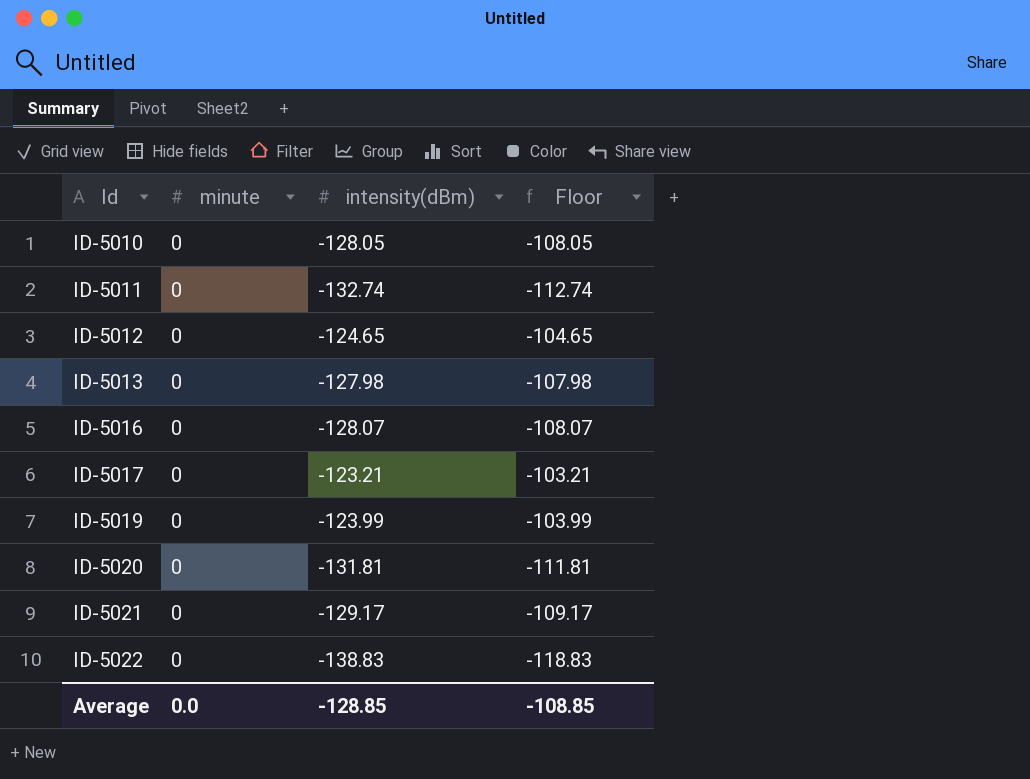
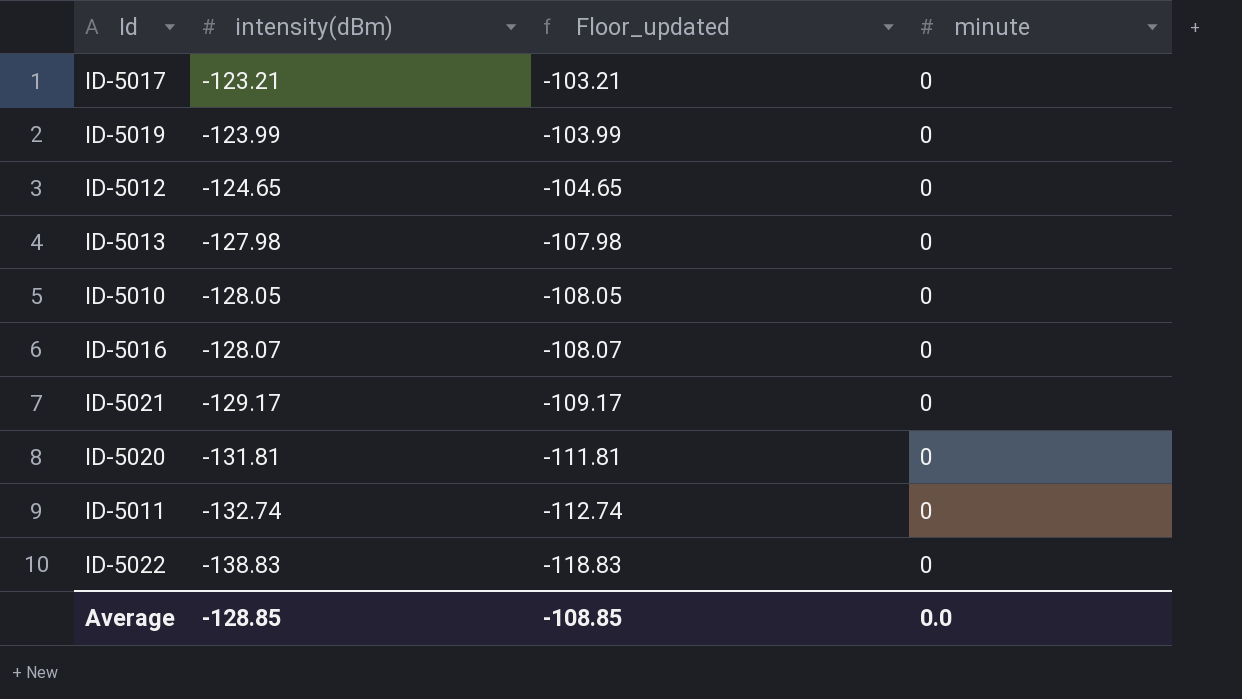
row order: Id ascending -> intensity(dBm) descending
column name: Floor -> Floor_updated
column minute | position: 2 -> 4

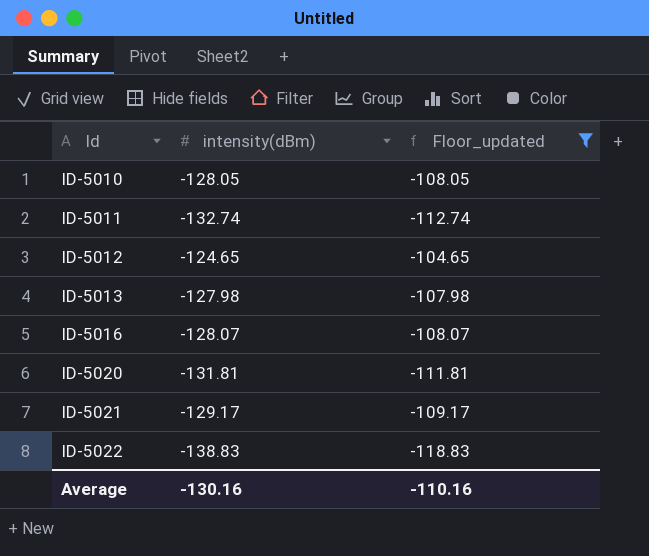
filter: none -> Floor_updated <= -104.65
row order: intensity(dBm) descending -> Id ascending
column minute | position: 4 -> none
Average | intensity(dBm): -128.85 -> -130.16
Average | Floor_updated: -108.85 -> -110.16

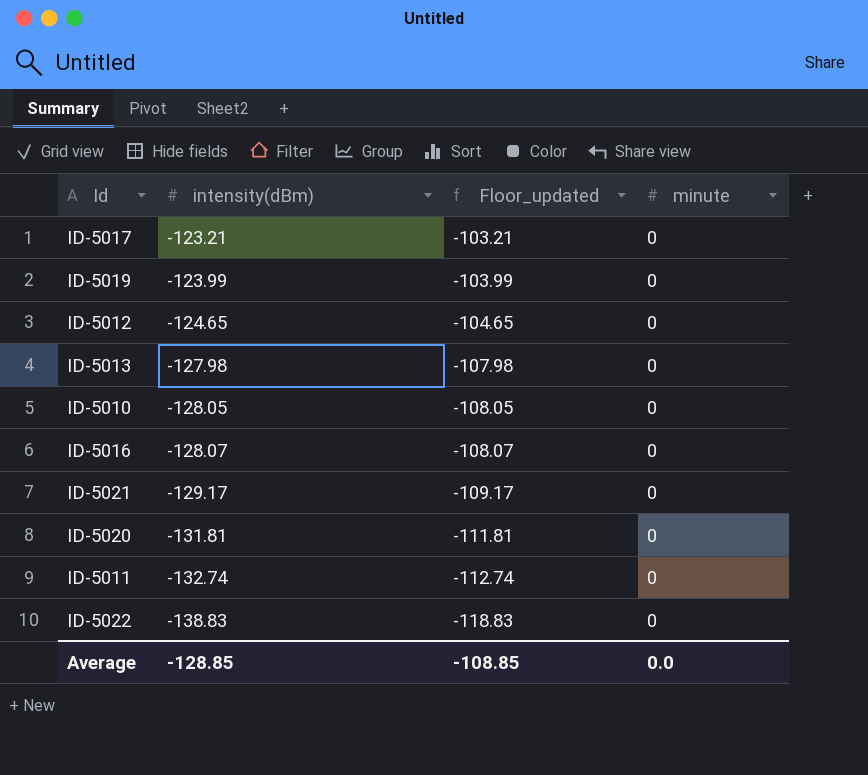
filter: Floor_updated <= -104.65 -> none
row order: Id ascending -> intensity(dBm) descending
column minute | position: none -> 4
Average | intensity(dBm): -130.16 -> -128.85
Average | Floor_updated: -110.16 -> -108.85

